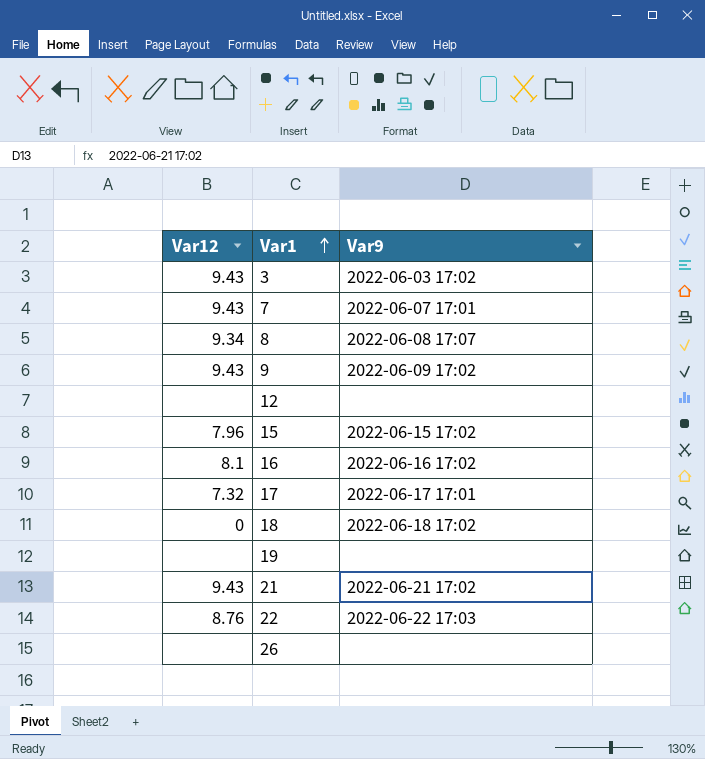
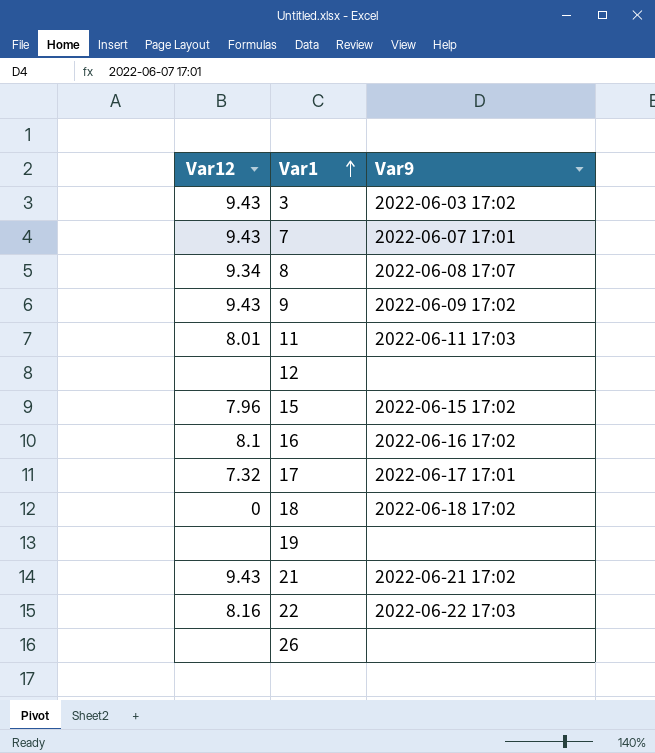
row 11: none -> 8.01 | 2022-06-11 17:03
22 | Var12: 8.76 -> 8.16

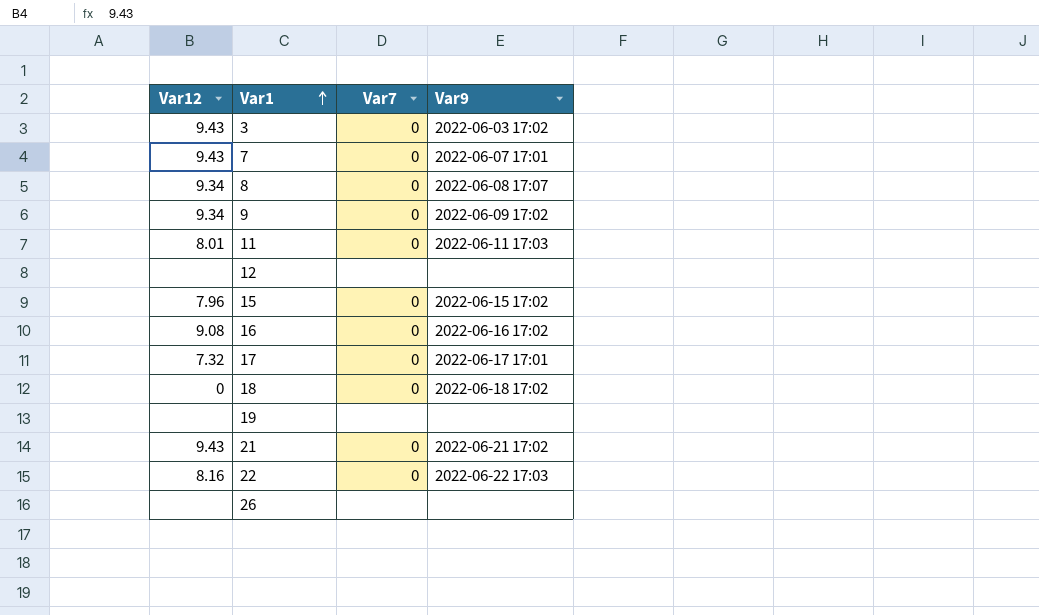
column Var7 | position: none -> 3
9 | Var12: 9.43 -> 9.34
16 | Var12: 8.1 -> 9.08

